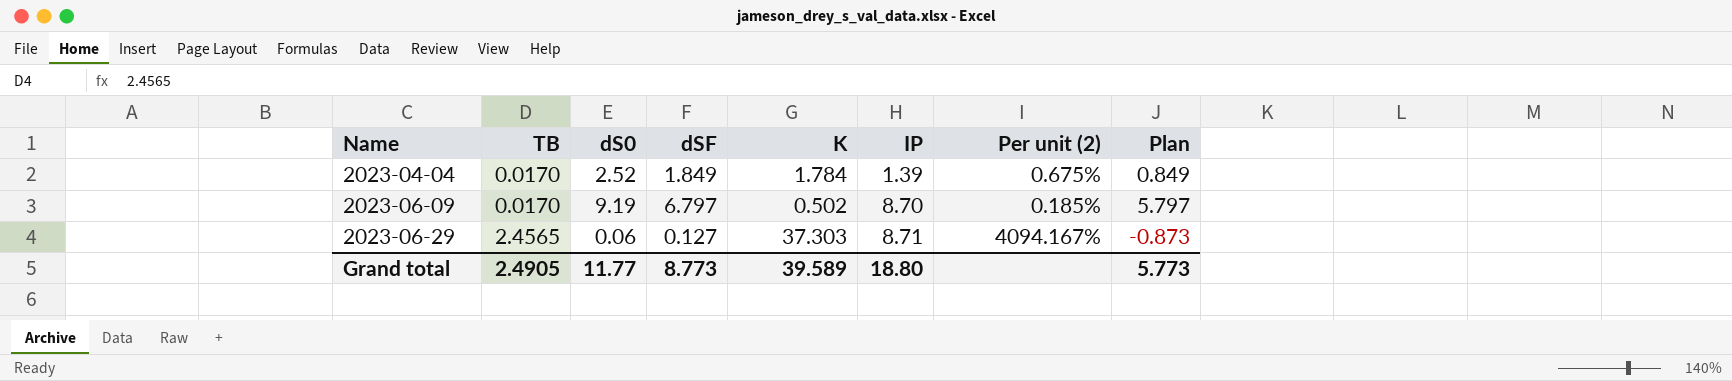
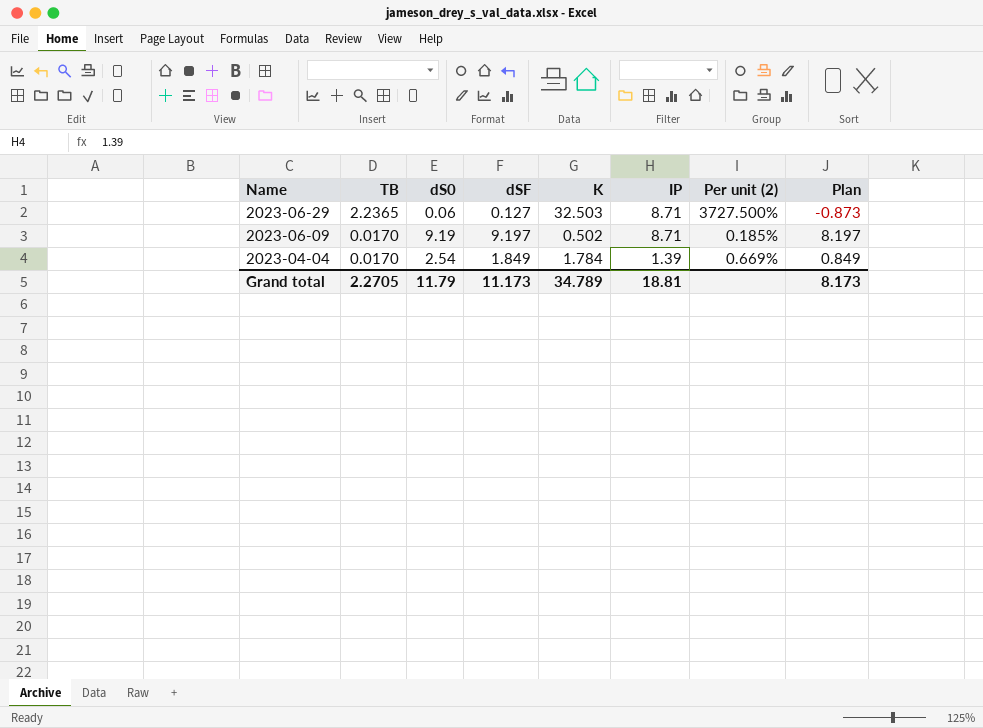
row order: Name ascending -> Name descending
2023-06-29 | TB: 2.4565 -> 2.2365
2023-06-29 | K: 37.303 -> 32.503
2023-06-29 | Per unit (2): 4094.167% -> 3727.500%
2023-06-09 | dSF: 6.797 -> 9.197
2023-06-09 | IP: 8.70 -> 8.71
2023-06-09 | Plan: 5.797 -> 8.197
2023-04-04 | dS0: 2.52 -> 2.54
2023-04-04 | Per unit (2): 0.675% -> 0.669%
Grand total | TB: 2.4905 -> 2.2705
Grand total | dS0: 11.77 -> 11.79
Grand total | dSF: 8.773 -> 11.173
Grand total | K: 39.589 -> 34.789
Grand total | IP: 18.80 -> 18.81
Grand total | Plan: 5.773 -> 8.173

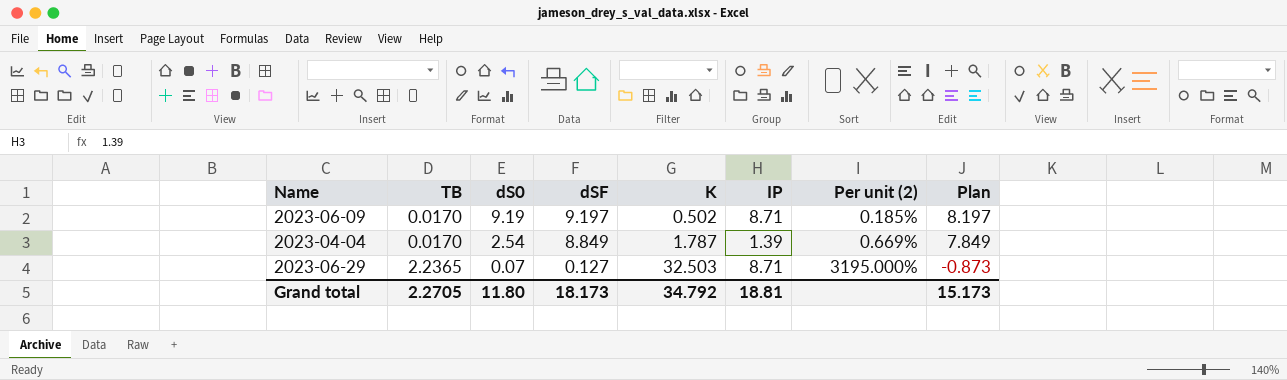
row order: Name descending -> TB ascending
2023-04-04 | dSF: 1.849 -> 8.849
2023-04-04 | K: 1.784 -> 1.787
2023-04-04 | Plan: 0.849 -> 7.849
2023-06-29 | dS0: 0.06 -> 0.07
2023-06-29 | Per unit (2): 3727.500% -> 3195.000%
Grand total | dS0: 11.79 -> 11.80
Grand total | dSF: 11.173 -> 18.173
Grand total | K: 34.789 -> 34.792
Grand total | Plan: 8.173 -> 15.173

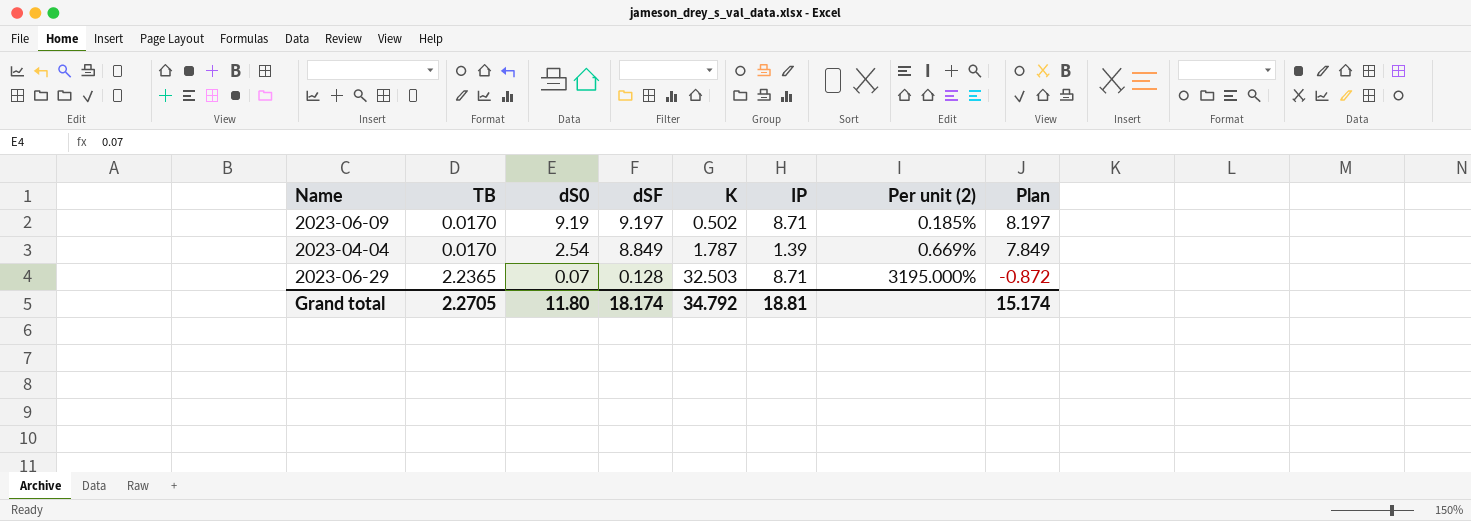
2023-06-29 | dSF: 0.127 -> 0.128
2023-06-29 | Plan: -0.873 -> -0.872
Grand total | dSF: 18.173 -> 18.174
Grand total | Plan: 15.173 -> 15.174

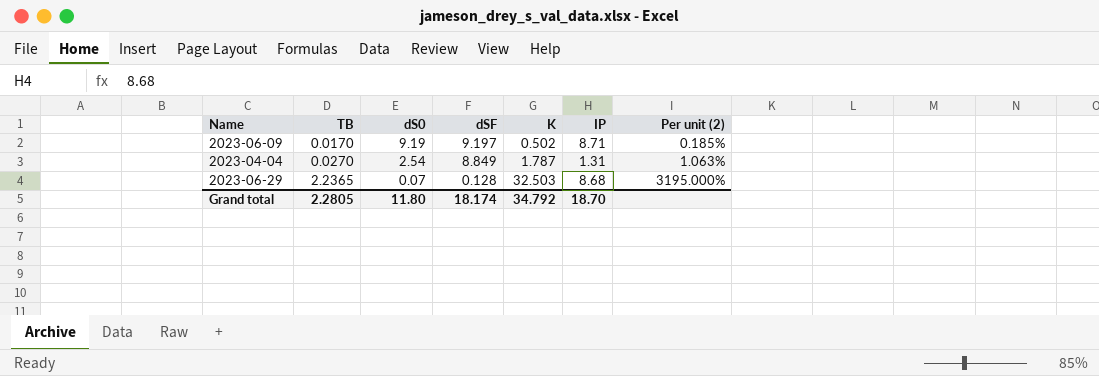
column Plan | formula: [dSF] - 1 -> none
2023-04-04 | TB: 0.0170 -> 0.0270
2023-04-04 | IP: 1.39 -> 1.31
2023-04-04 | Per unit (2): 0.669% -> 1.063%
2023-06-29 | IP: 8.71 -> 8.68
Grand total | TB: 2.2705 -> 2.2805
Grand total | IP: 18.81 -> 18.70

